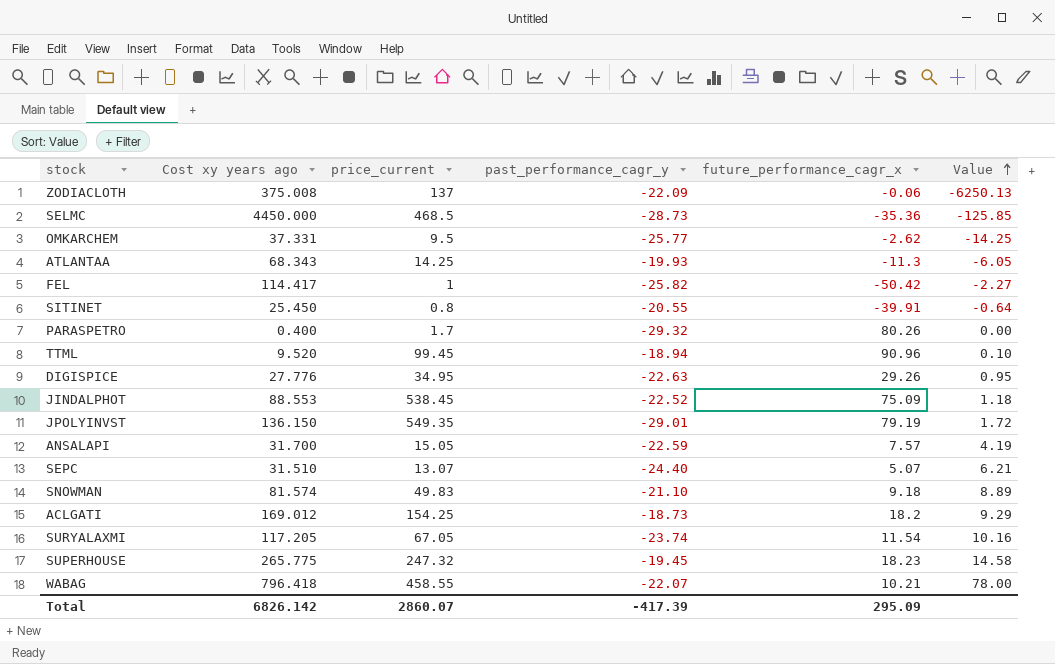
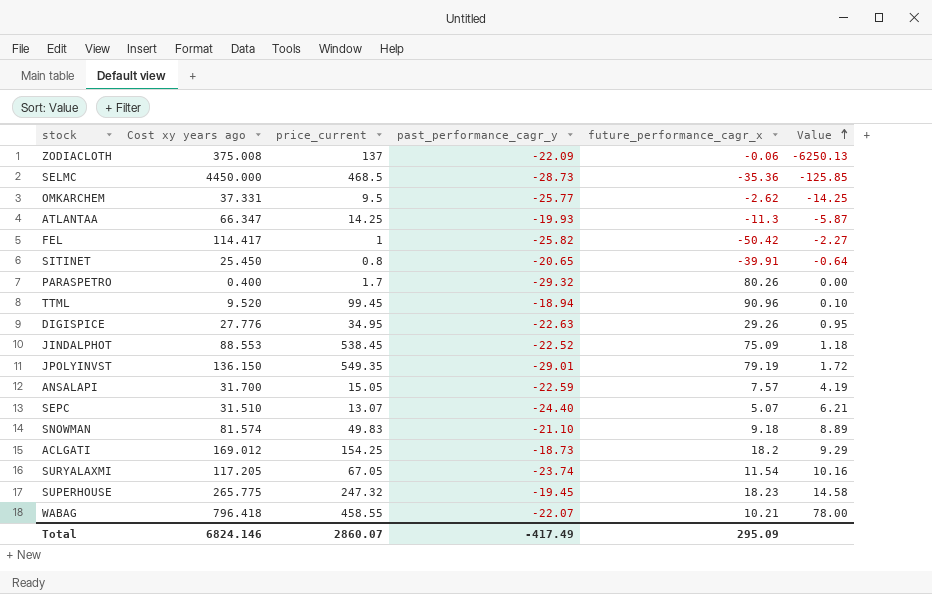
ATLANTAA | Cost xy years ago: 68.343 -> 66.347
ATLANTAA | Value: -6.05 -> -5.87
SITINET | past_performance_cagr_y: -20.55 -> -20.65
Total | Cost xy years ago: 6826.142 -> 6824.146
Total | past_performance_cagr_y: -417.39 -> -417.49

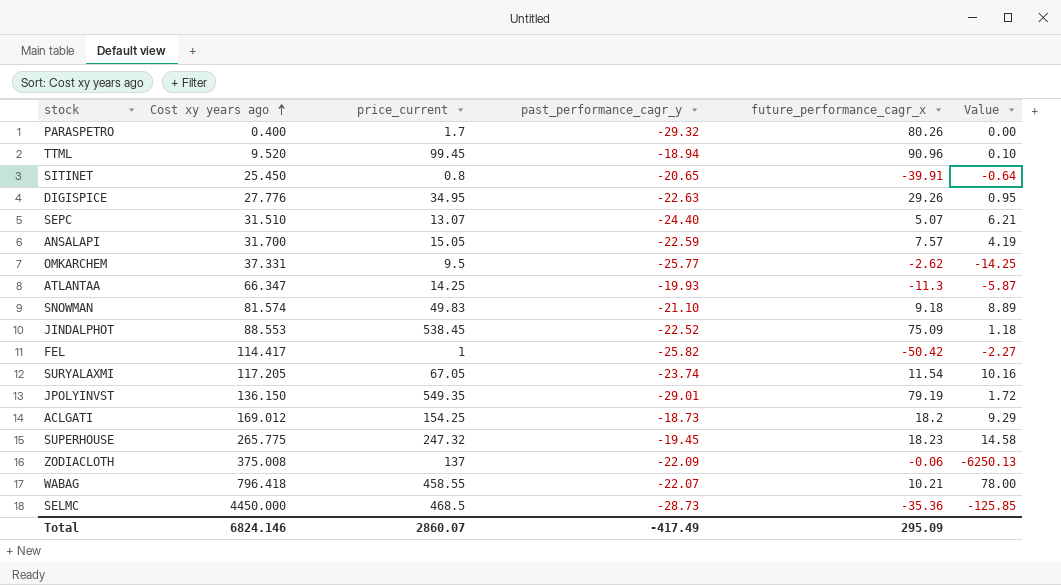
row order: Value ascending -> Cost xy years ago ascending

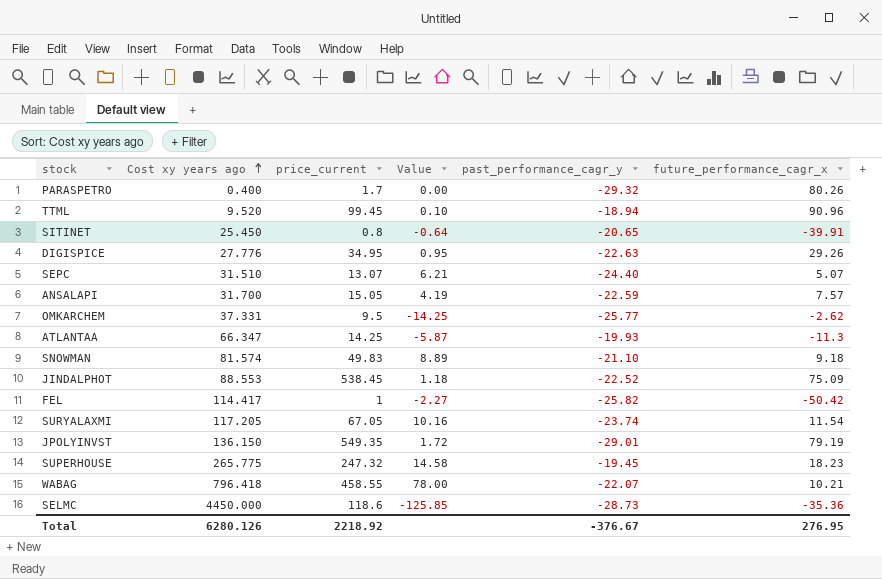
column Value | position: 6 -> 4
row ACLGATI: 169.012 | 154.25 | -18.73 | 18.2 | 9.29 -> none
row ZODIACLOTH: 375.008 | 137 | -22.09 | -0.06 | -6250.13 -> none
SELMC | price_current: 468.5 -> 118.6
Total | Cost xy years ago: 6824.146 -> 6280.126
Total | price_current: 2860.07 -> 2218.92
Total | past_performance_cagr_y: -417.49 -> -376.67
Total | future_performance_cagr_x: 295.09 -> 276.95

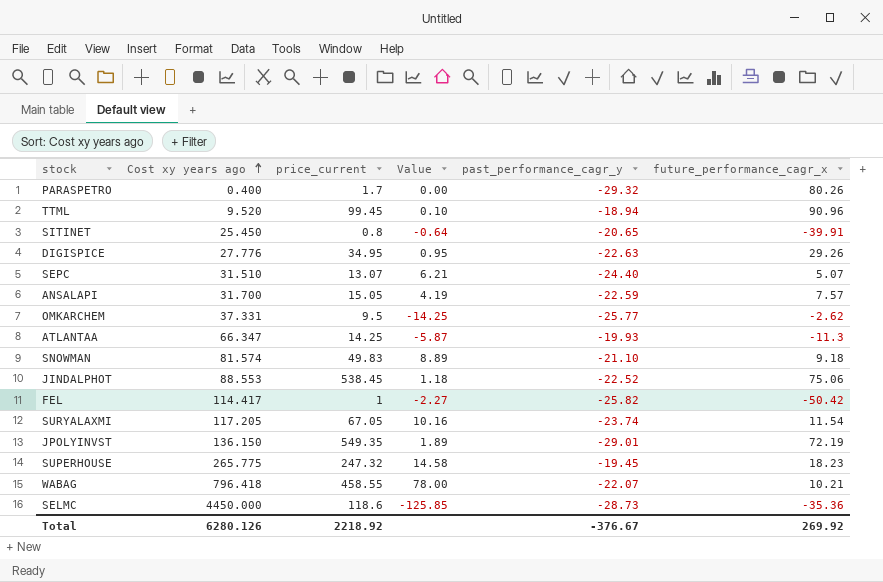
JINDALPHOT | future_performance_cagr_x: 75.09 -> 75.06
JPOLYINVST | Value: 1.72 -> 1.89
JPOLYINVST | future_performance_cagr_x: 79.19 -> 72.19
Total | future_performance_cagr_x: 276.95 -> 269.92

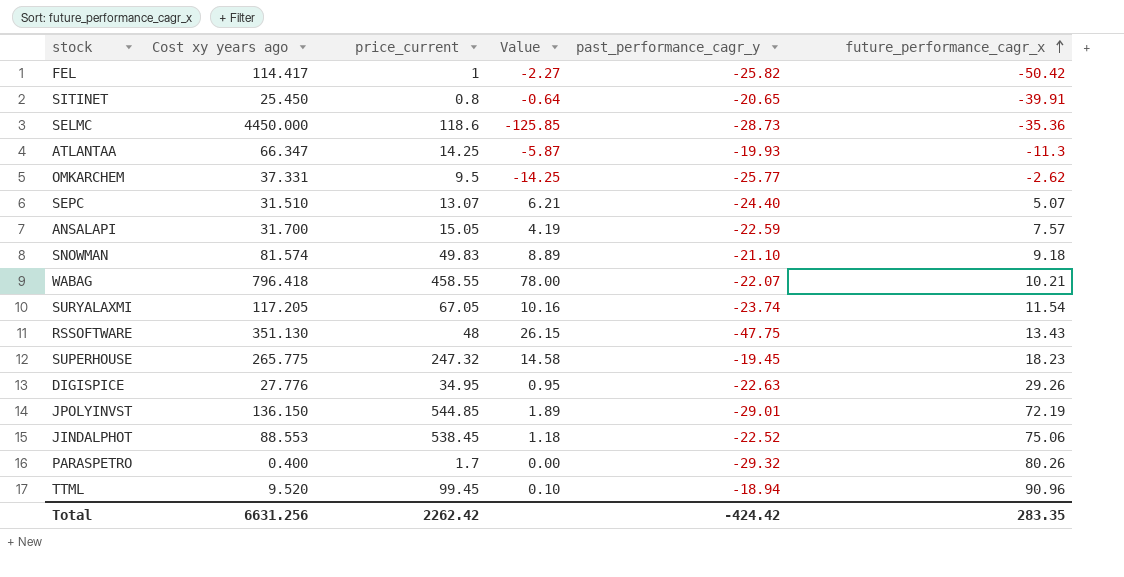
row order: Cost xy years ago ascending -> future_performance_cagr_x ascending
row RSSOFTWARE: none -> 351.130 | 48 | 26.15 | -47.75 | 13.43
JPOLYINVST | price_current: 549.35 -> 544.85
Total | Cost xy years ago: 6280.126 -> 6631.256
Total | price_current: 2218.92 -> 2262.42
Total | past_performance_cagr_y: -376.67 -> -424.42
Total | future_performance_cagr_x: 269.92 -> 283.35

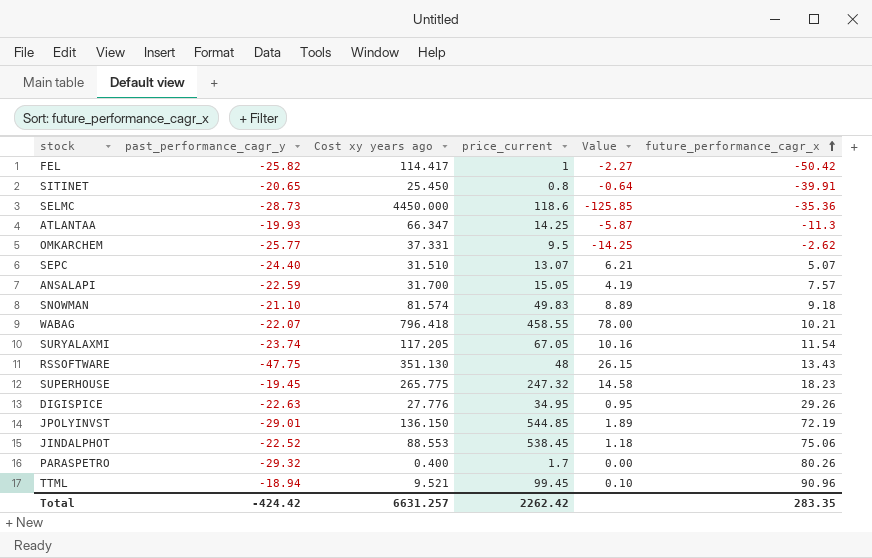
column past_performance_cagr_y | position: 5 -> 2
TTML | Cost xy years ago: 9.520 -> 9.521
Total | Cost xy years ago: 6631.256 -> 6631.257

